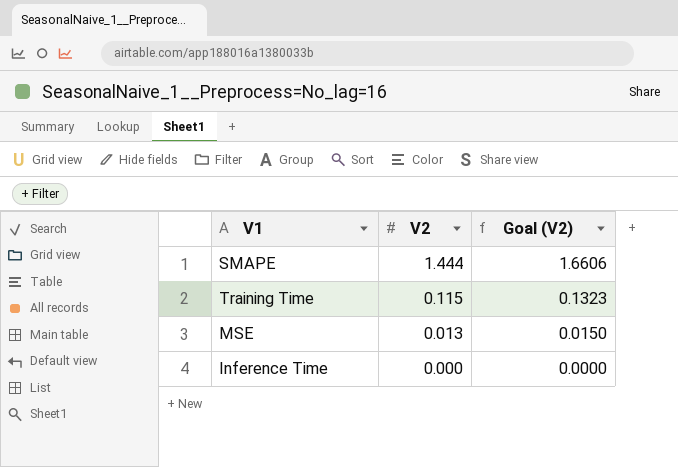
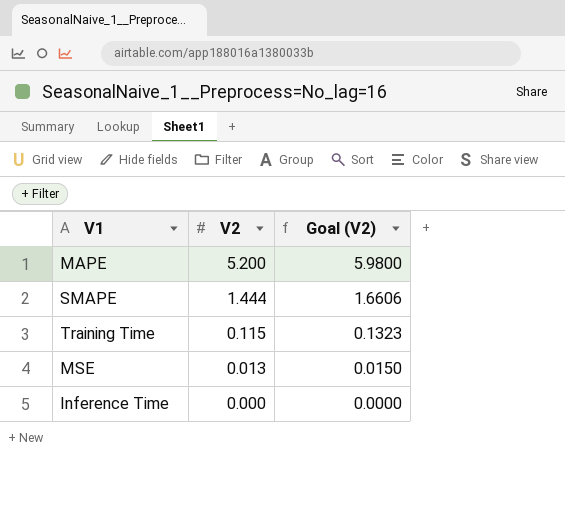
row MAPE: none -> 5.200 | 5.9800

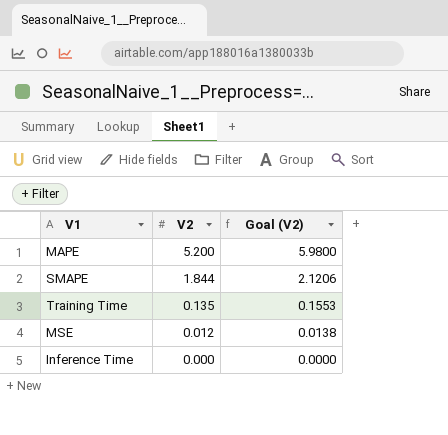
SMAPE | V2: 1.444 -> 1.844
SMAPE | Goal (V2): 1.6606 -> 2.1206
Training Time | V2: 0.115 -> 0.135
Training Time | Goal (V2): 0.1323 -> 0.1553
MSE | V2: 0.013 -> 0.012
MSE | Goal (V2): 0.0150 -> 0.0138

